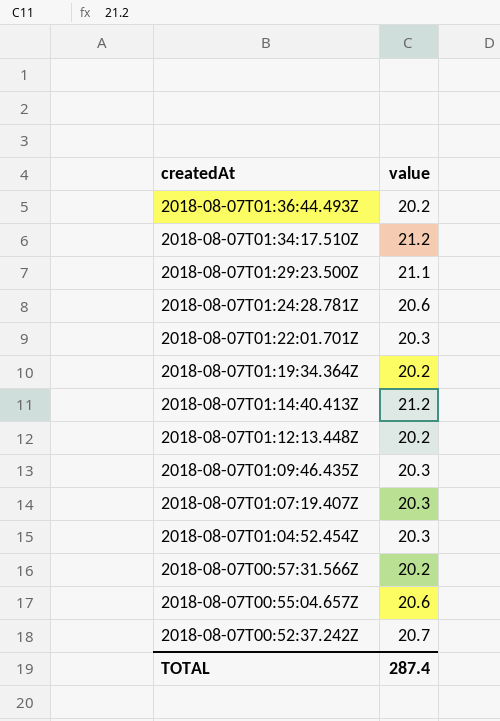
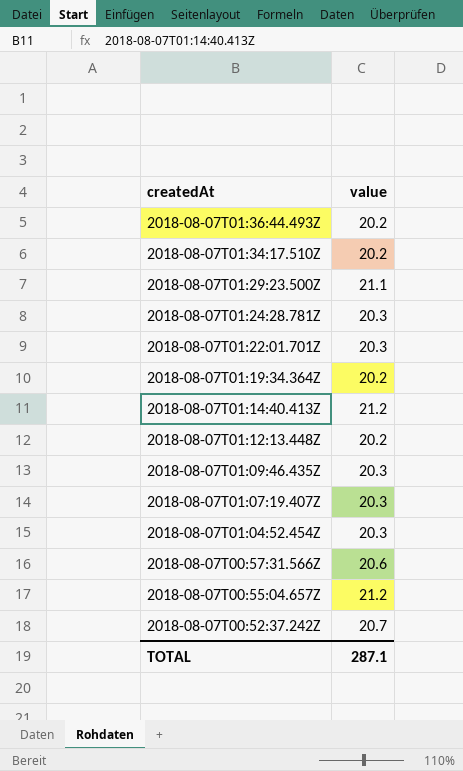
2018-08-07T01:34:17.510Z | value: 21.2 -> 20.2
2018-08-07T01:24:28.781Z | value: 20.6 -> 20.3
2018-08-07T00:57:31.566Z | value: 20.2 -> 20.6
2018-08-07T00:55:04.657Z | value: 20.6 -> 21.2
TOTAL | value: 287.4 -> 287.1

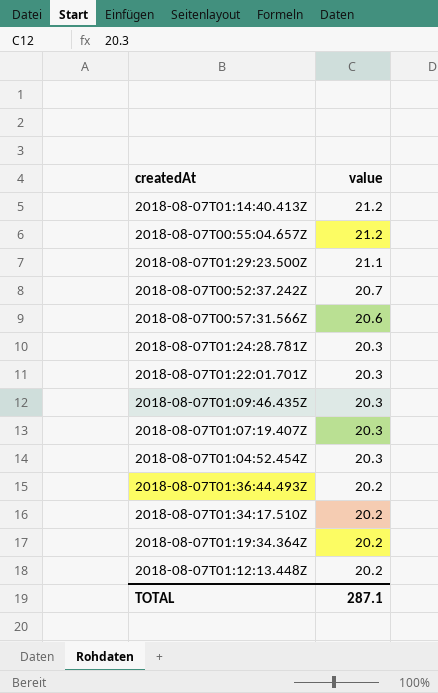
row order: createdAt descending -> value descending

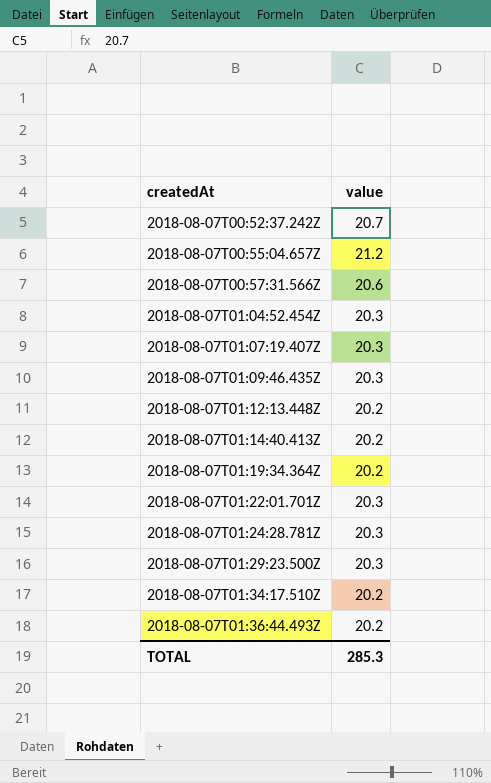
row order: value descending -> createdAt ascending
2018-08-07T01:14:40.413Z | value: 21.2 -> 20.2
2018-08-07T01:29:23.500Z | value: 21.1 -> 20.3
TOTAL | value: 287.1 -> 285.3

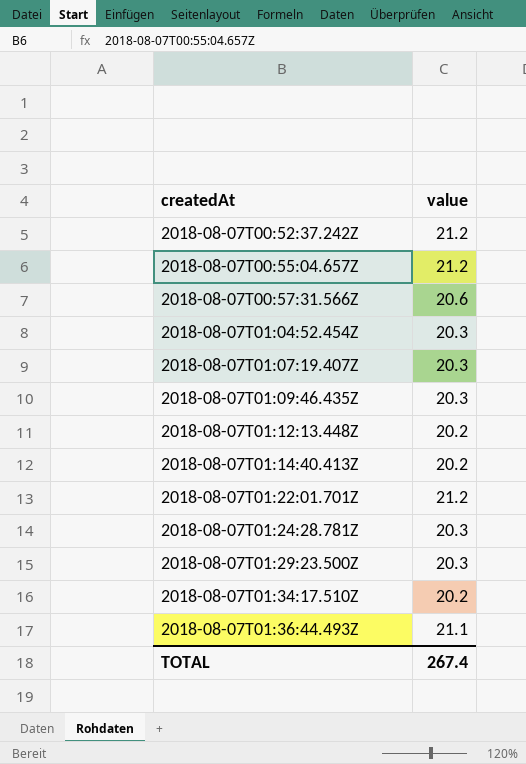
row 2018-08-07T01:19:34.364Z: 20.2 -> none
2018-08-07T00:52:37.242Z | value: 20.7 -> 21.2
2018-08-07T01:22:01.701Z | value: 20.3 -> 21.2
2018-08-07T01:36:44.493Z | value: 20.2 -> 21.1
TOTAL | value: 285.3 -> 267.4

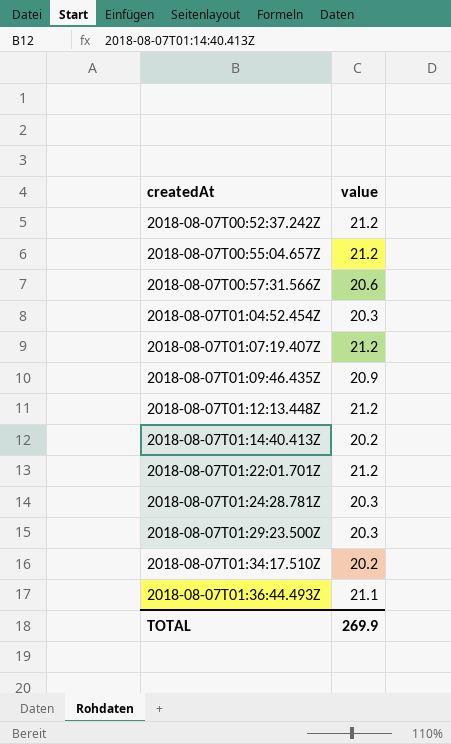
2018-08-07T01:07:19.407Z | value: 20.3 -> 21.2
2018-08-07T01:09:46.435Z | value: 20.3 -> 20.9
2018-08-07T01:12:13.448Z | value: 20.2 -> 21.2
TOTAL | value: 267.4 -> 269.9

